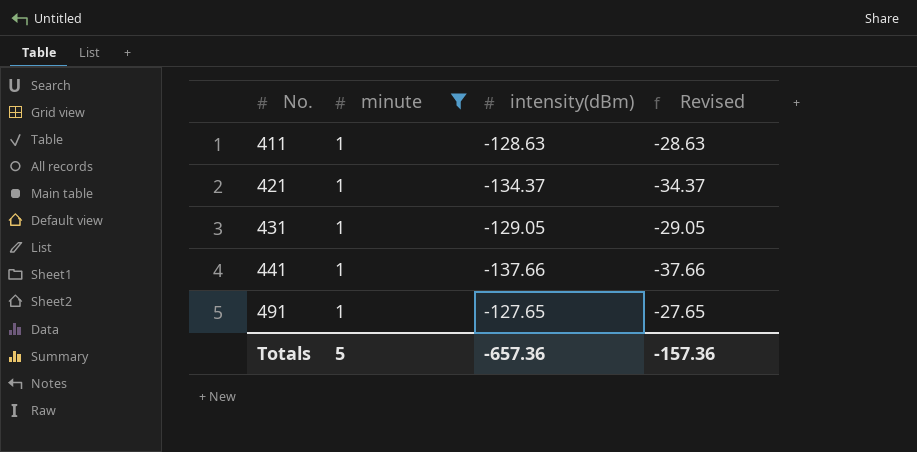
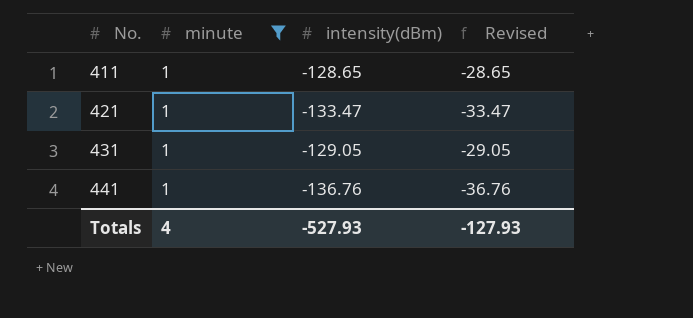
row 491: 1 | -127.65 | -27.65 -> none
411 | intensity(dBm): -128.63 -> -128.65
411 | Revised: -28.63 -> -28.65
421 | intensity(dBm): -134.37 -> -133.47
421 | Revised: -34.37 -> -33.47
441 | intensity(dBm): -137.66 -> -136.76
441 | Revised: -37.66 -> -36.76
Totals | minute: 5 -> 4
Totals | intensity(dBm): -657.36 -> -527.93
Totals | Revised: -157.36 -> -127.93

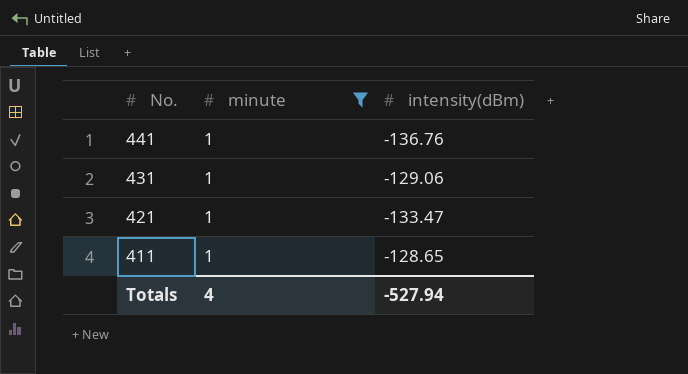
row order: No. ascending -> No. descending
column Revised | formula: [intensity(dBm)] + 100 -> none
431 | intensity(dBm): -129.05 -> -129.06
Totals | intensity(dBm): -527.93 -> -527.94

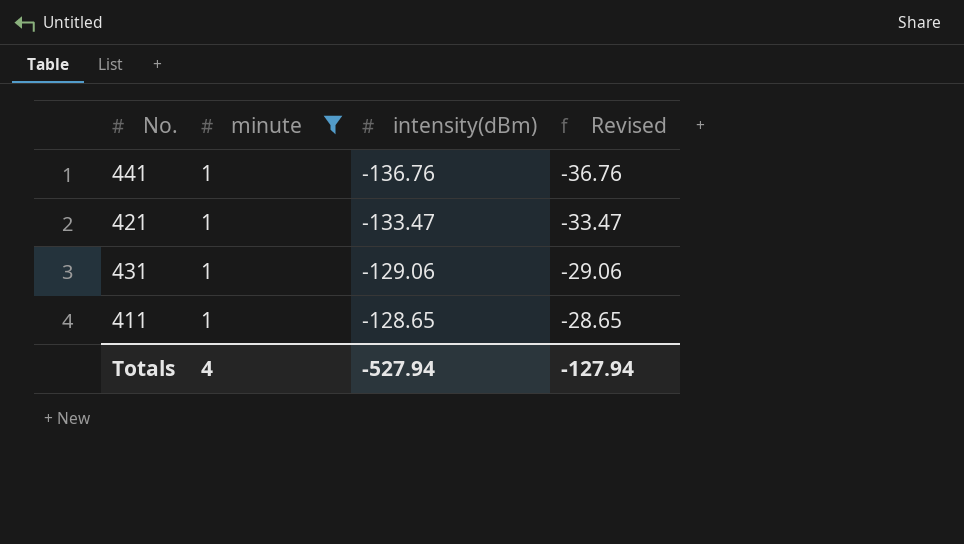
row order: No. descending -> intensity(dBm) ascending
column Revised | formula: none -> [intensity(dBm)] + 100

